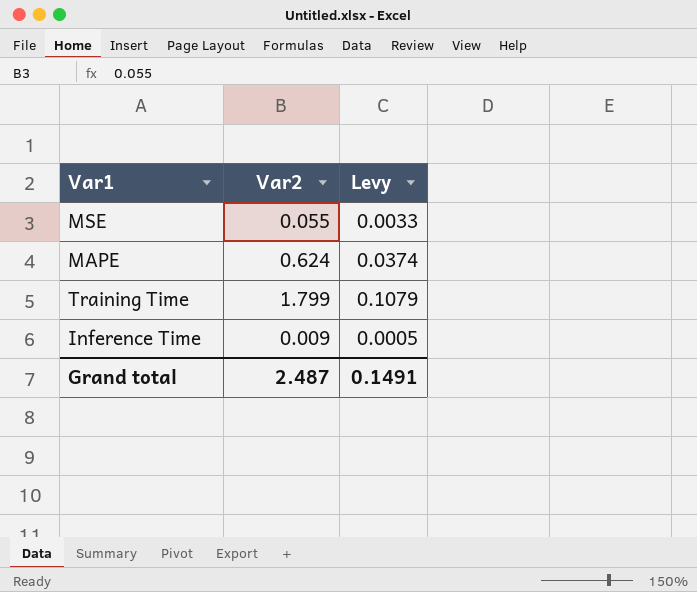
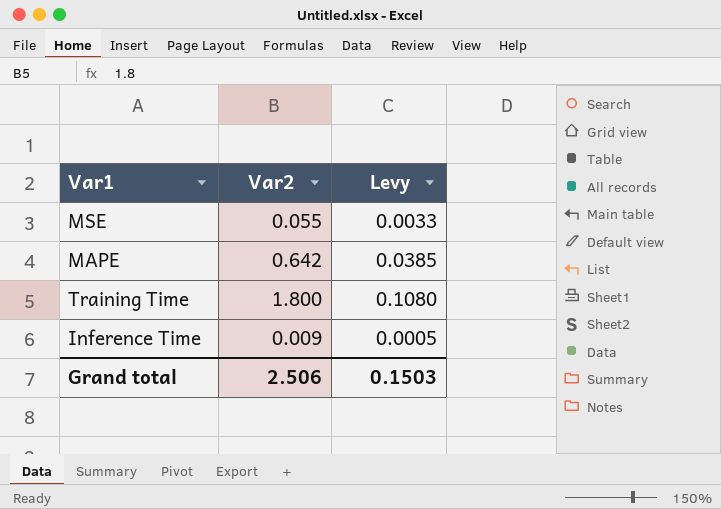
MAPE | Var2: 0.624 -> 0.642
MAPE | Levy: 0.0374 -> 0.0385
Training Time | Var2: 1.799 -> 1.800
Training Time | Levy: 0.1079 -> 0.1080
Grand total | Var2: 2.487 -> 2.506
Grand total | Levy: 0.1491 -> 0.1503

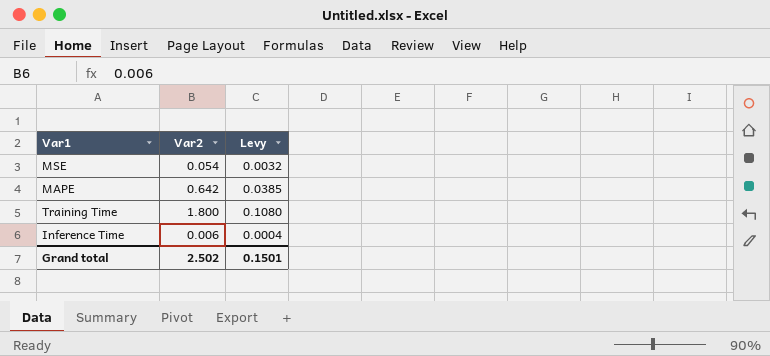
MSE | Var2: 0.055 -> 0.054
MSE | Levy: 0.0033 -> 0.0032
Inference Time | Var2: 0.009 -> 0.006
Inference Time | Levy: 0.0005 -> 0.0004
Grand total | Var2: 2.506 -> 2.502
Grand total | Levy: 0.1503 -> 0.1501

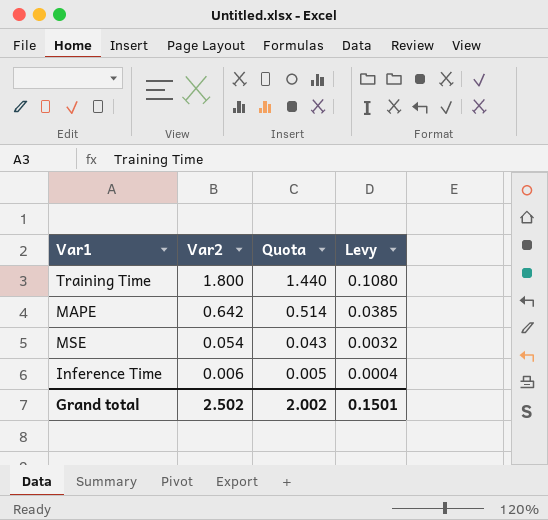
row order: none -> Var2 descending
column Quota | formula: none -> [Var2] * 0.8

